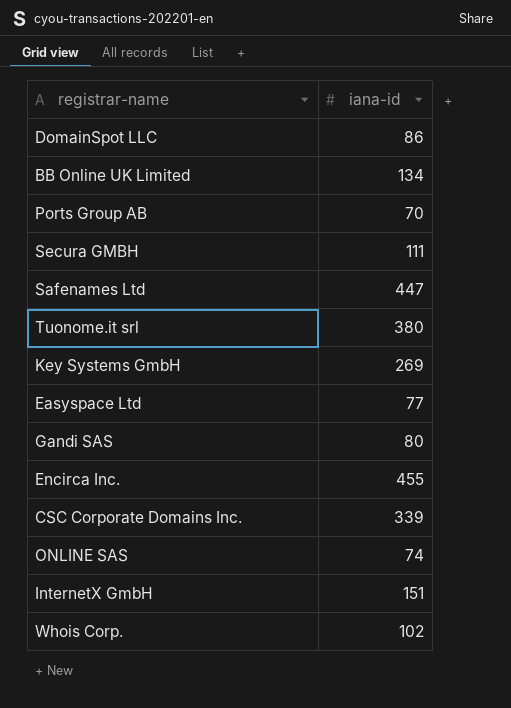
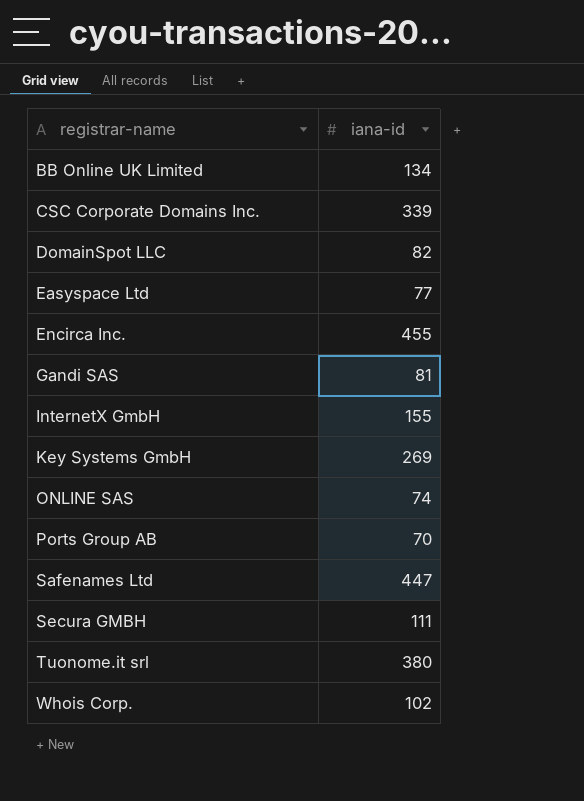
row order: none -> registrar-name ascending
DomainSpot LLC | iana-id: 86 -> 82
Gandi SAS | iana-id: 80 -> 81
InternetX GmbH | iana-id: 151 -> 155

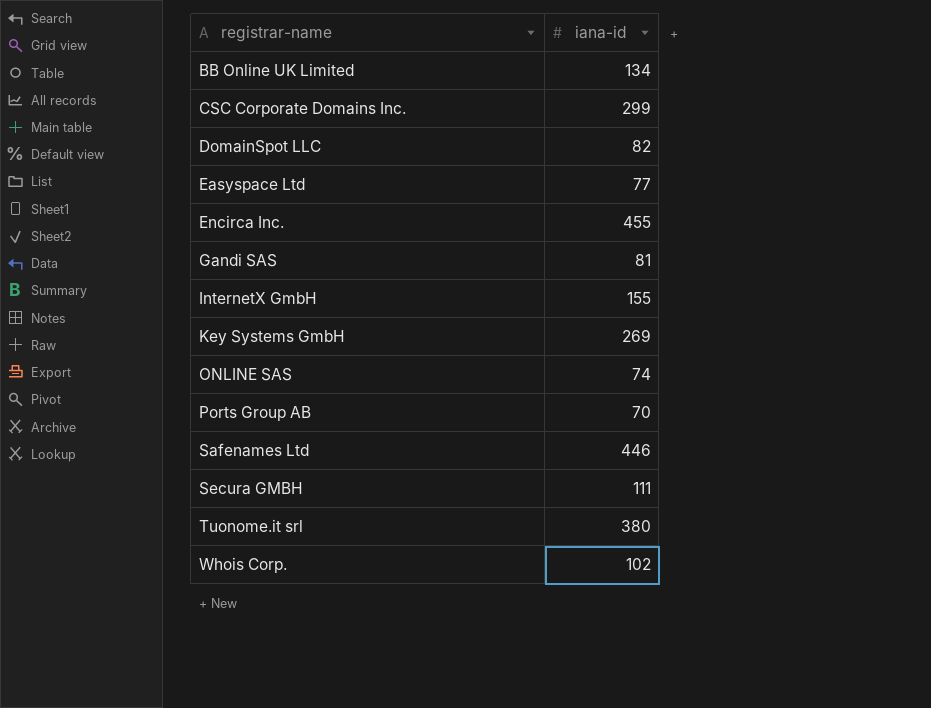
CSC Corporate Domains Inc. | iana-id: 339 -> 299
Safenames Ltd | iana-id: 447 -> 446

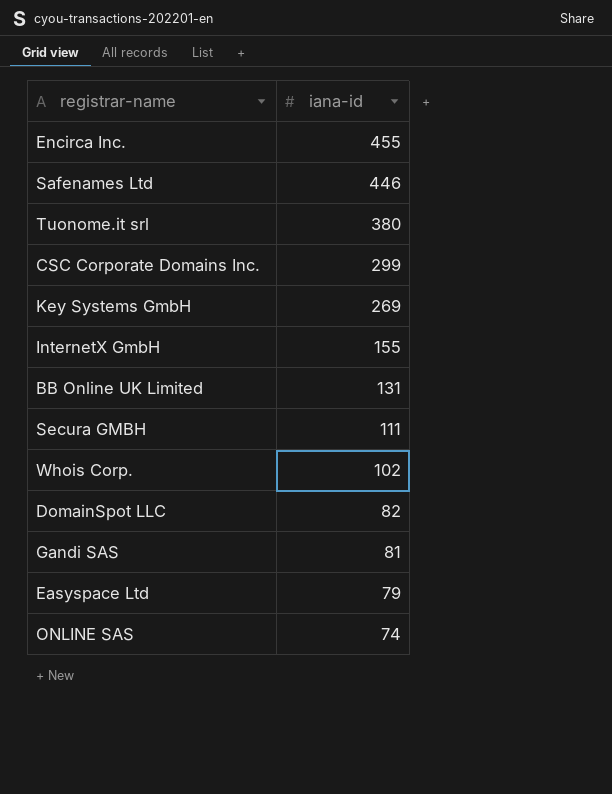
row order: registrar-name ascending -> iana-id descending
row Ports Group AB: 70 -> none
BB Online UK Limited | iana-id: 134 -> 131
Easyspace Ltd | iana-id: 77 -> 79

